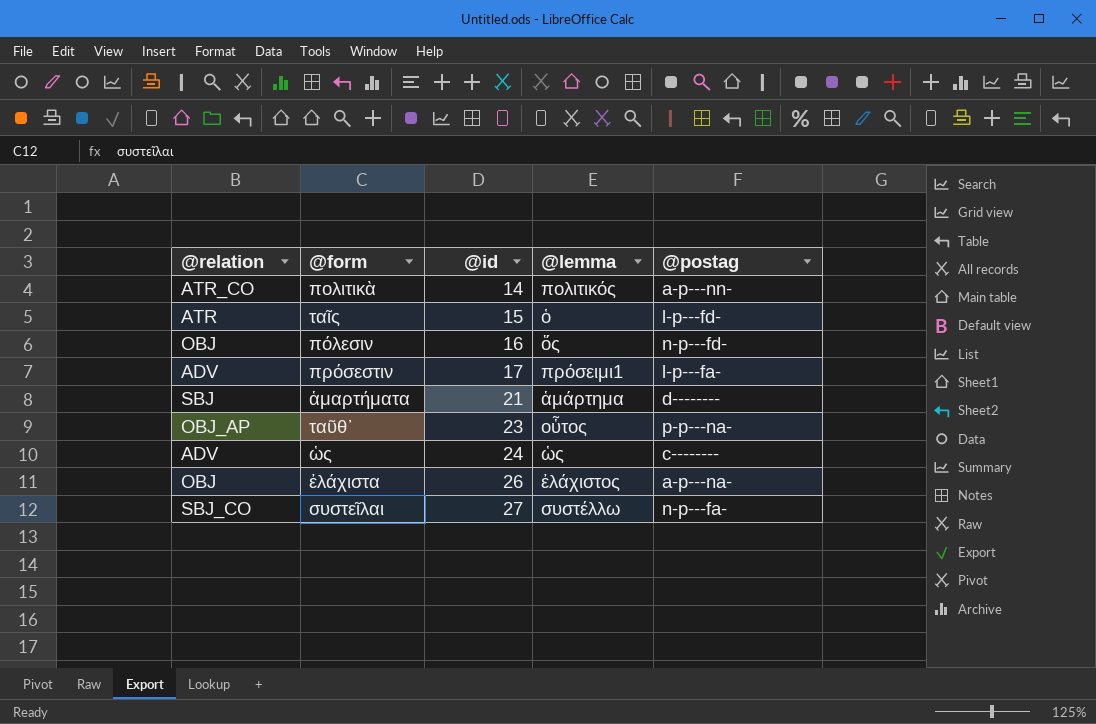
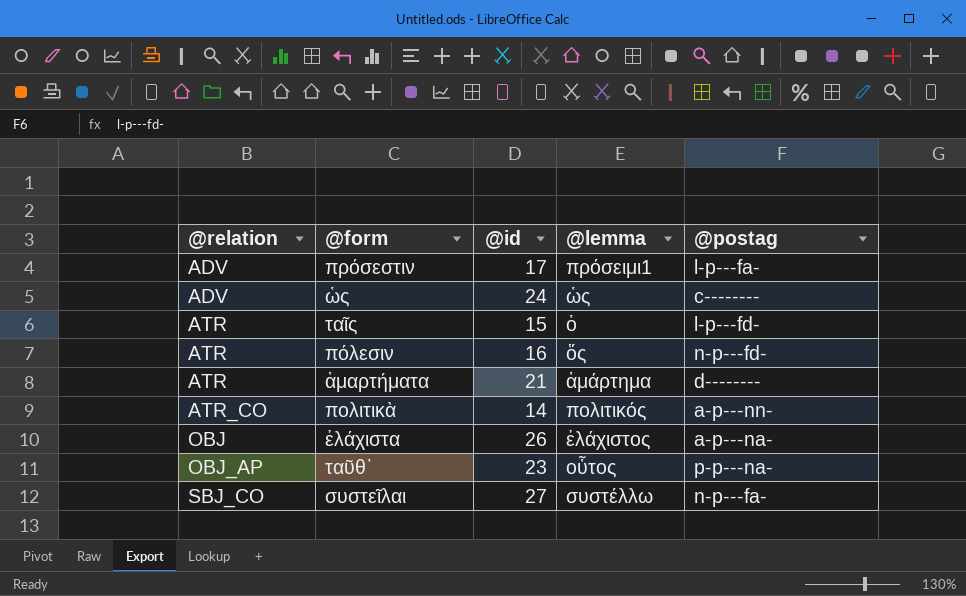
row order: @id ascending -> @relation ascending
πόλεσιν | @relation: OBJ -> ATR
ἁμαρτήματα | @relation: SBJ -> ATR

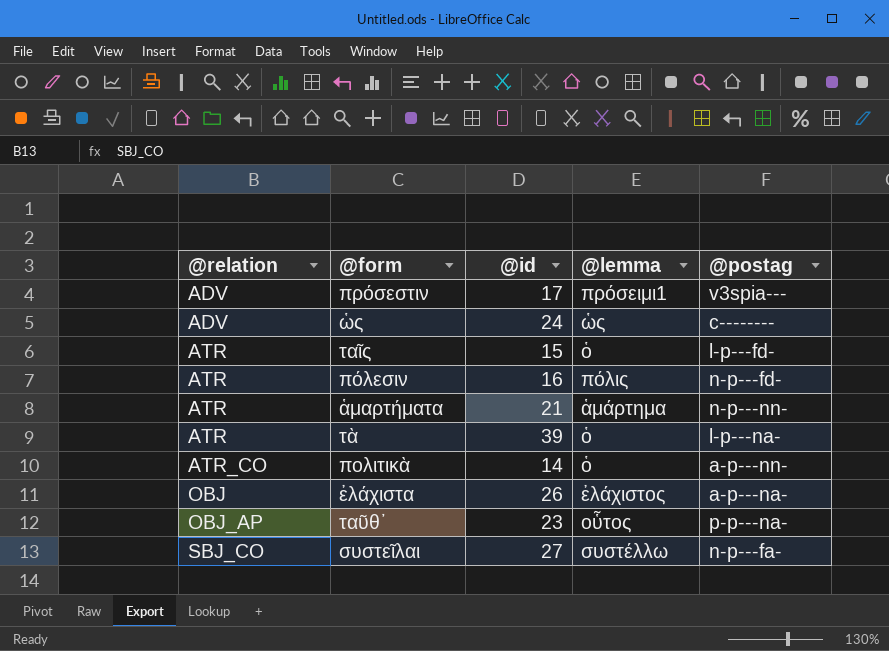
πρόσεστιν | @postag: l-p---fa- -> v3spia---
πόλεσιν | @lemma: ὅς -> πόλις
ἁμαρτήματα | @postag: d-------- -> n-p---nn-
row τὰ: none -> ATR | 39 | ὁ | l-p---na-
πολιτικὰ | @lemma: πολιτικός -> ὁ

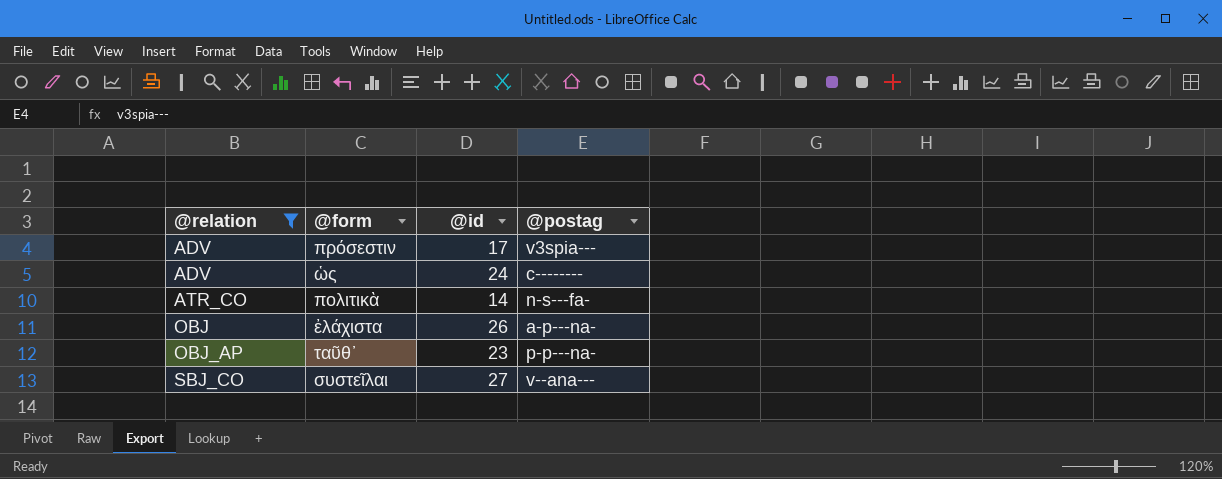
filter: none -> @relation != ATR
column @lemma | position: 4 -> none
πολιτικὰ | @postag: a-p---nn- -> n-s---fa-
συστεῖλαι | @postag: n-p---fa- -> v--ana---

